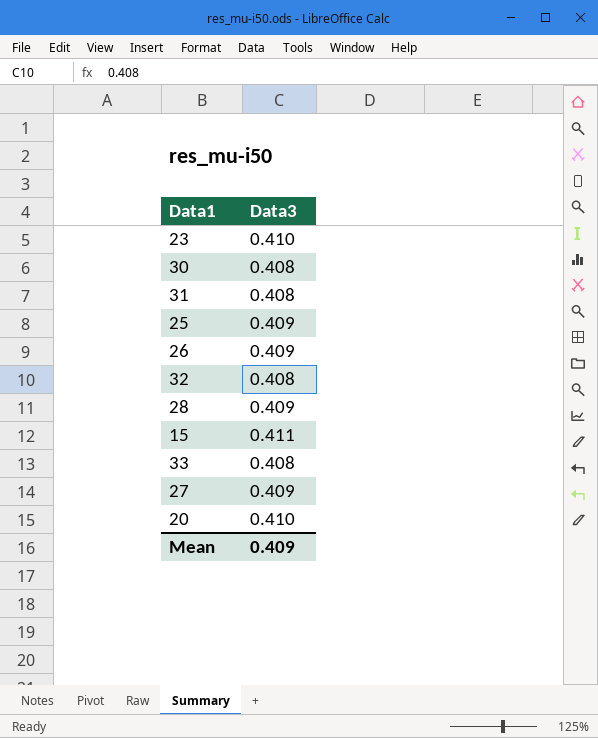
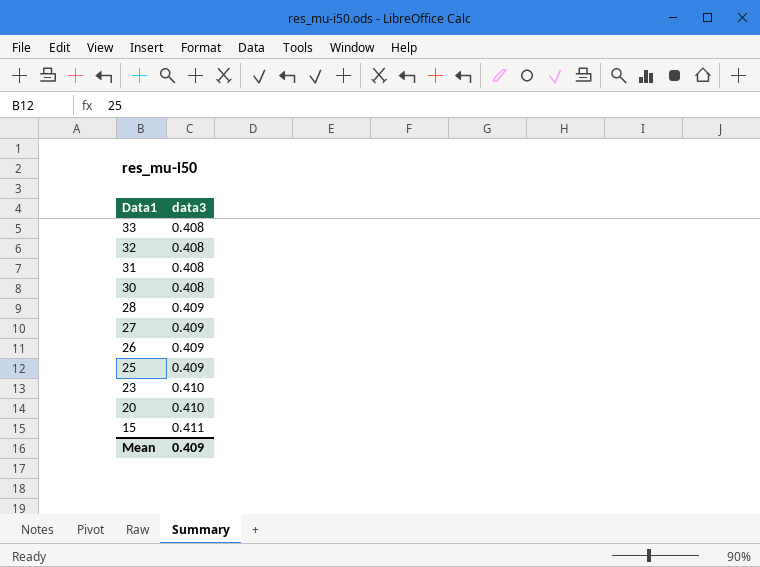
row order: none -> Data1 descending
column name: Data3 -> data3

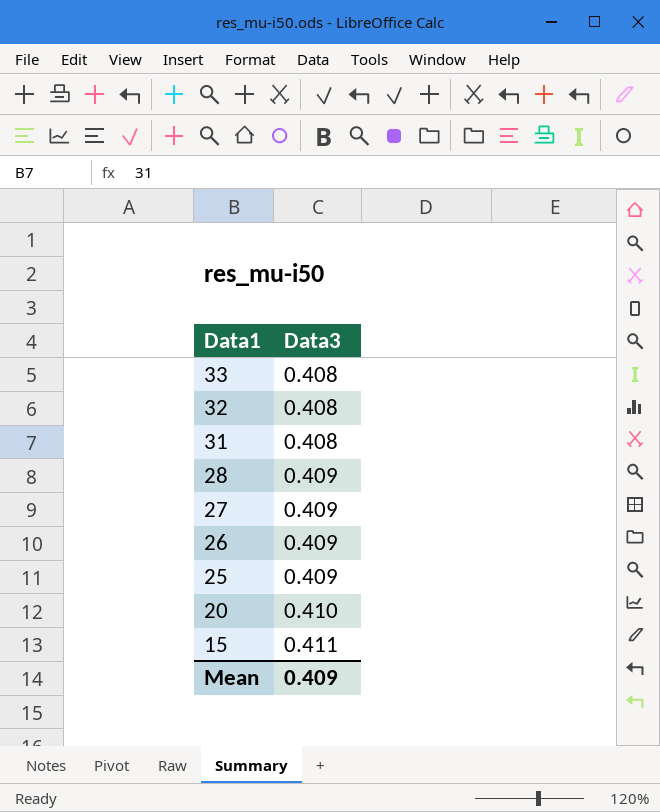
column name: data3 -> Data3
row 30: 0.408 -> none
row 23: 0.410 -> none

